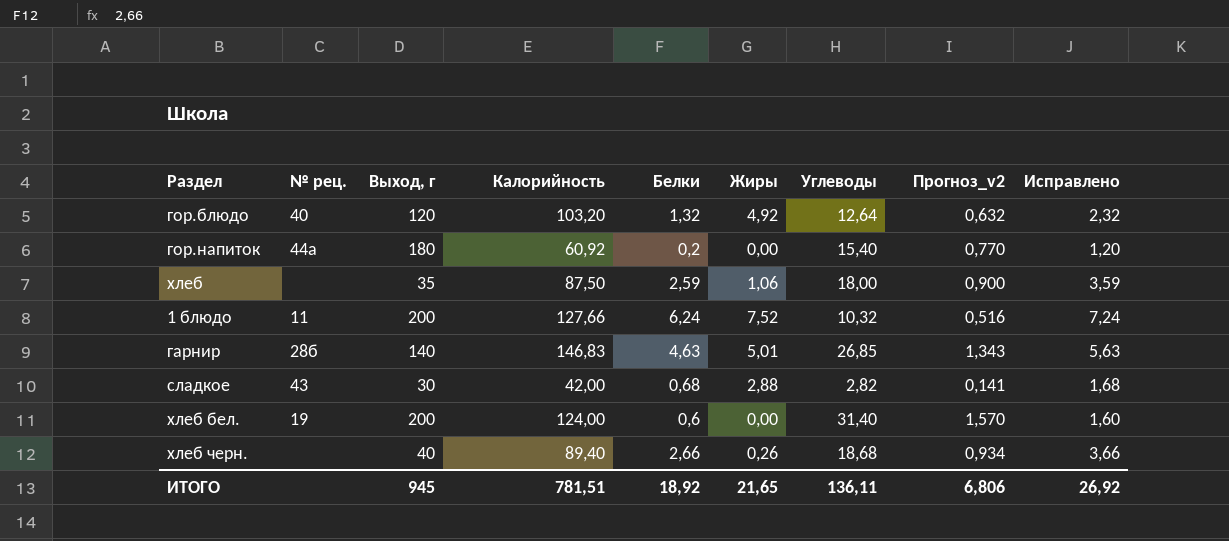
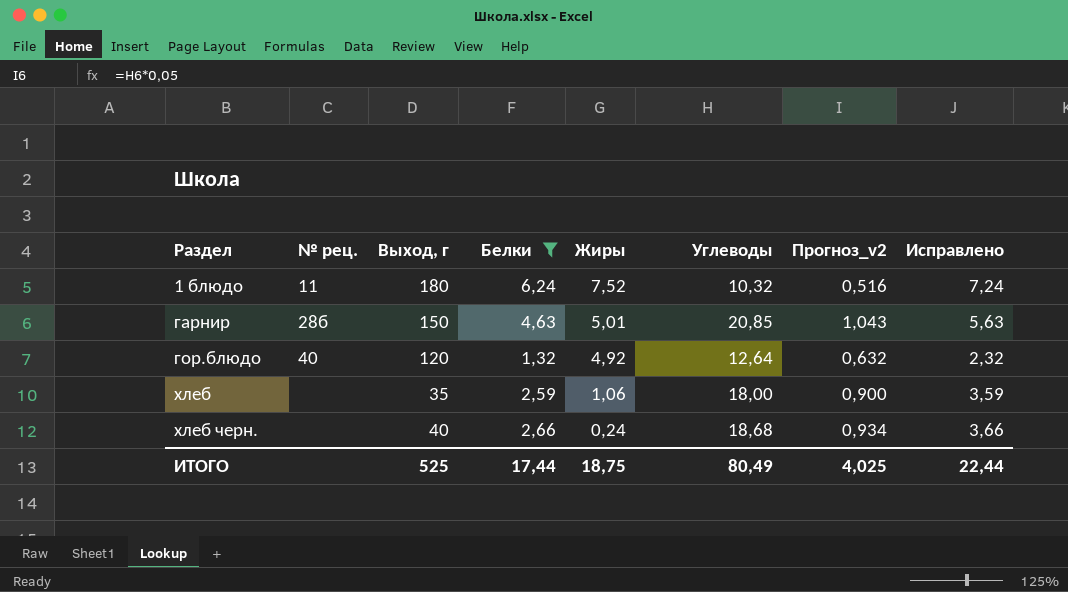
filter: none -> Белки >= 1,32
row order: none -> Раздел ascending
column Калорийность | position: 4 -> none
1 блюдо | Выход, г: 200 -> 180
гарнир | Выход, г: 140 -> 150
гарнир | Углеводы: 26,85 -> 20,85
гарнир | Прогноз_v2: 1,343 -> 1,043
хлеб черн. | Жиры: 0,26 -> 0,24
ИТОГО | Выход, г: 945 -> 525
ИТОГО | Белки: 18,92 -> 17,44
ИТОГО | Жиры: 21,65 -> 18,75
ИТОГО | Углеводы: 136,11 -> 80,49
ИТОГО | Прогноз_v2: 6,806 -> 4,025
ИТОГО | Исправлено: 26,92 -> 22,44

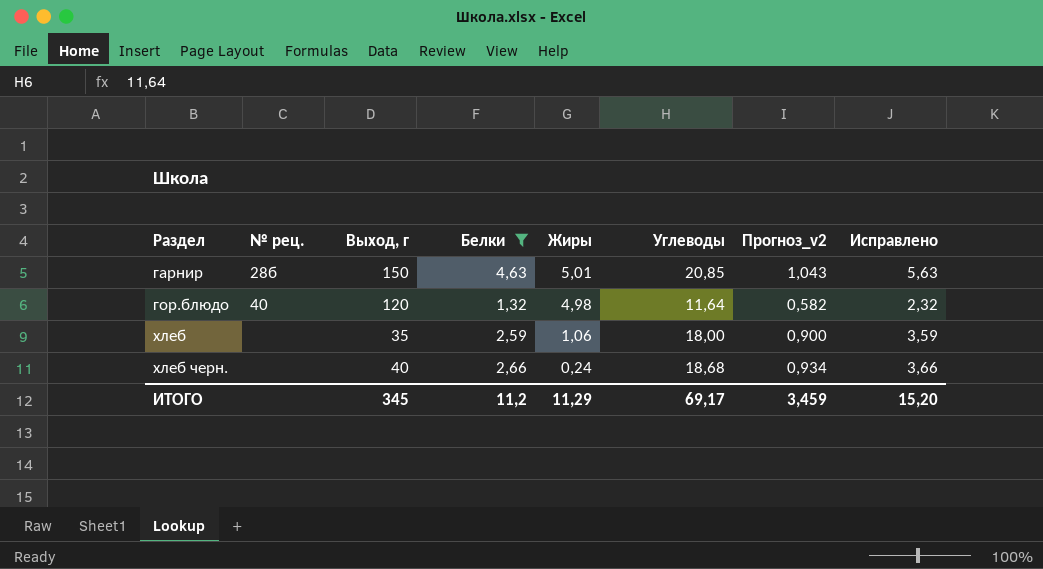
row 1 блюдо: 11 | 180 | 6,24 | 7,52 | 10,32 | 0,516 | 7,24 -> none
гор.блюдо | Жиры: 4,92 -> 4,98
гор.блюдо | Углеводы: 12,64 -> 11,64
гор.блюдо | Прогноз_v2: 0,632 -> 0,582
ИТОГО | Выход, г: 525 -> 345
ИТОГО | Белки: 17,44 -> 11,2
ИТОГО | Жиры: 18,75 -> 11,29
ИТОГО | Углеводы: 80,49 -> 69,17
ИТОГО | Прогноз_v2: 4,025 -> 3,459
ИТОГО | Исправлено: 22,44 -> 15,20

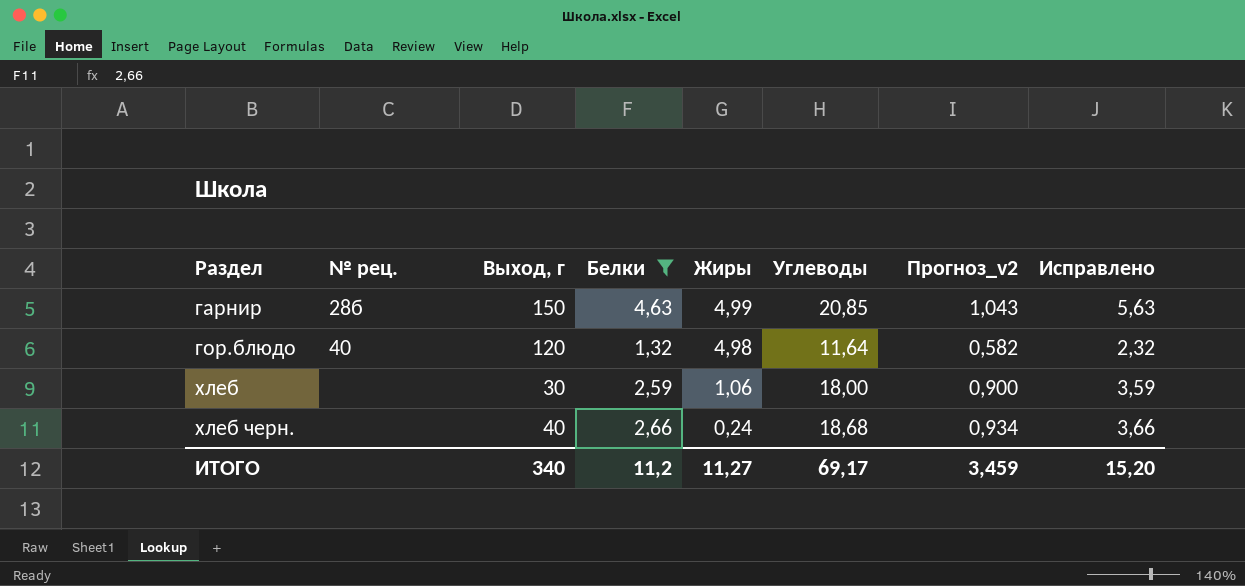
гарнир | Жиры: 5,01 -> 4,99
хлеб | Выход, г: 35 -> 30
ИТОГО | Выход, г: 345 -> 340
ИТОГО | Жиры: 11,29 -> 11,27

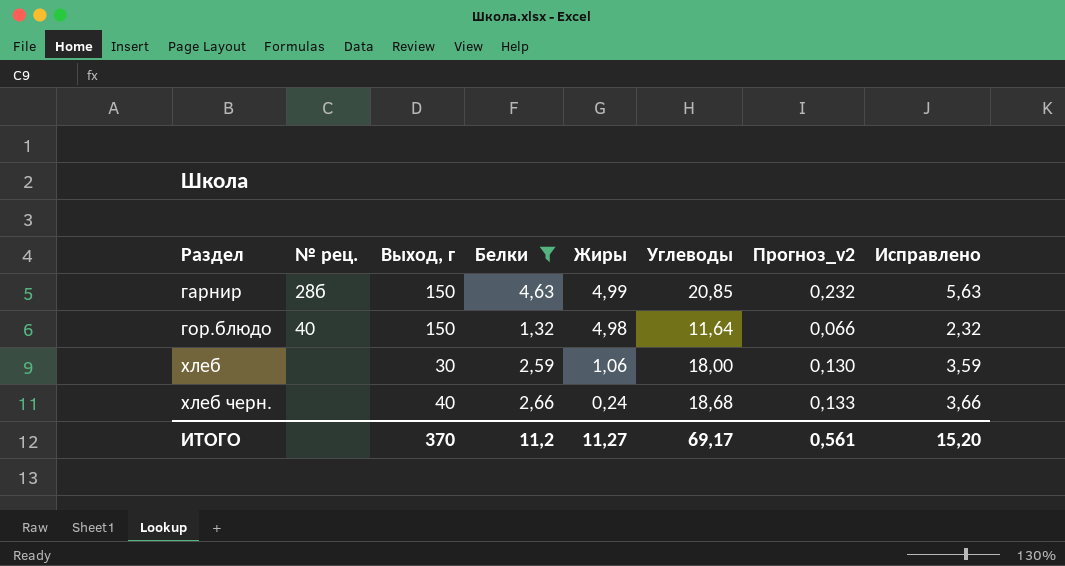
column Прогноз_v2 | formula: [Углеводы] * 0,05 -> [Белки] * 0,05
гор.блюдо | Выход, г: 120 -> 150
ИТОГО | Выход, г: 340 -> 370
ИТОГО | Прогноз_v2: 3,459 -> 0,561

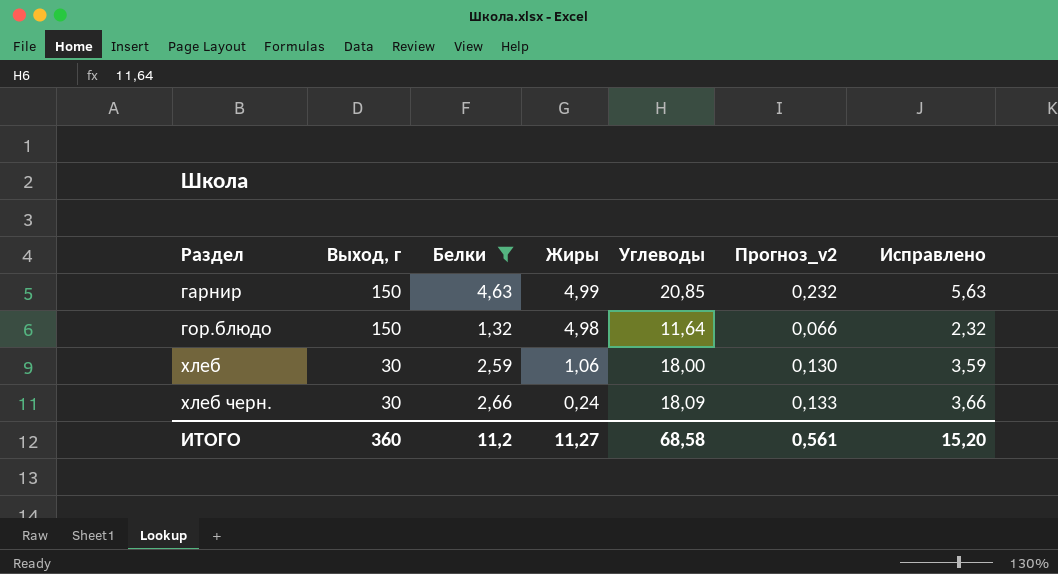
column № рец. | position: 2 -> none
хлеб черн. | Выход, г: 40 -> 30
хлеб черн. | Углеводы: 18,68 -> 18,09
ИТОГО | Выход, г: 370 -> 360
ИТОГО | Углеводы: 69,17 -> 68,58

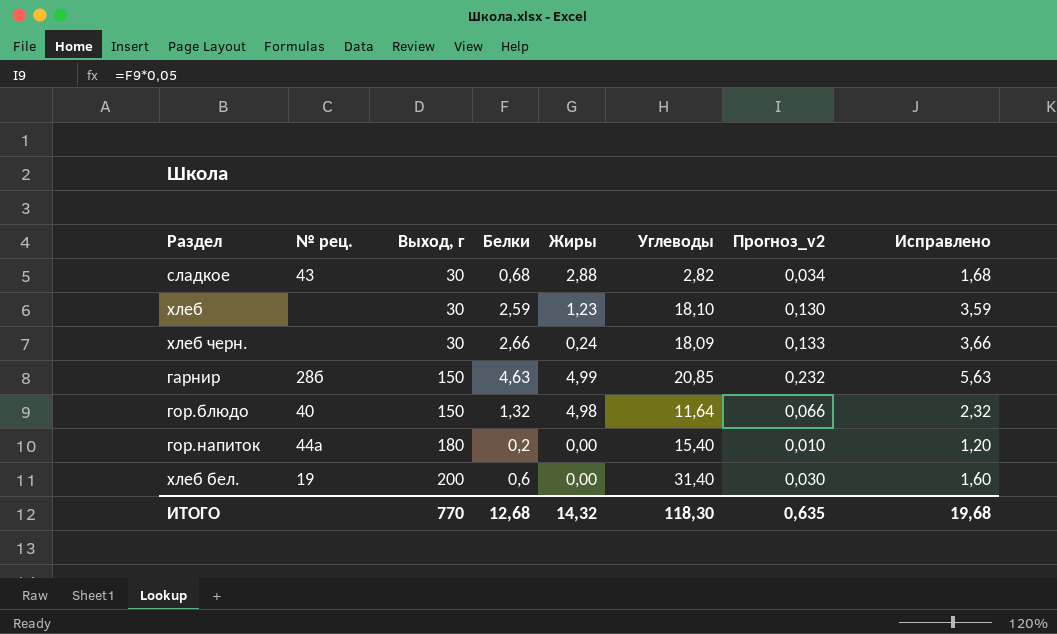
filter: Белки >= 1,32 -> none
row order: Раздел ascending -> Выход, г ascending
column № рец. | position: none -> 2
хлеб | Жиры: 1,06 -> 1,23
хлеб | Углеводы: 18,00 -> 18,10
ИТОГО | Выход, г: 360 -> 770
ИТОГО | Белки: 11,2 -> 12,68
ИТОГО | Жиры: 11,27 -> 14,32
ИТОГО | Углеводы: 68,58 -> 118,30
ИТОГО | Прогноз_v2: 0,561 -> 0,635
ИТОГО | Исправлено: 15,20 -> 19,68

